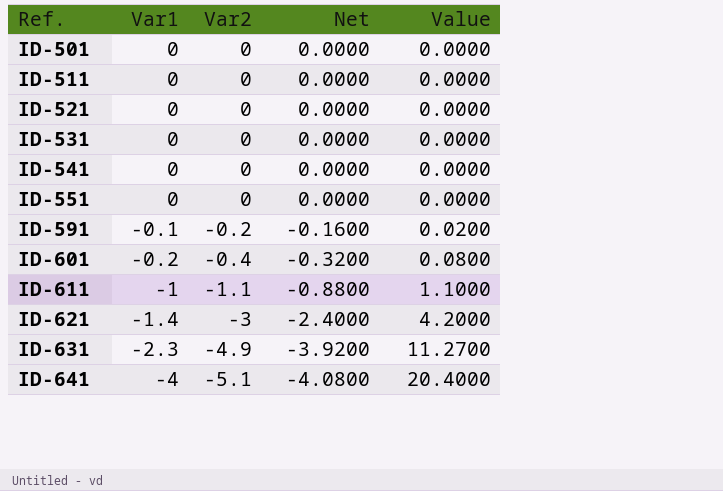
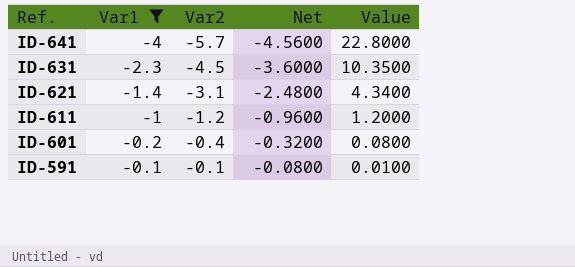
filter: none -> Var1 != 0
row order: Ref. ascending -> Ref. descending
ID-641 | Var2: -5.1 -> -5.7
ID-641 | Net: -4.0800 -> -4.5600
ID-641 | Value: 20.4000 -> 22.8000
ID-631 | Var2: -4.9 -> -4.5
ID-631 | Net: -3.9200 -> -3.6000
ID-631 | Value: 11.2700 -> 10.3500
ID-621 | Var2: -3 -> -3.1
ID-621 | Net: -2.4000 -> -2.4800
ID-621 | Value: 4.2000 -> 4.3400
ID-611 | Var2: -1.1 -> -1.2
ID-611 | Net: -0.8800 -> -0.9600
ID-611 | Value: 1.1000 -> 1.2000
ID-591 | Var2: -0.2 -> -0.1
ID-591 | Net: -0.1600 -> -0.0800
ID-591 | Value: 0.0200 -> 0.0100

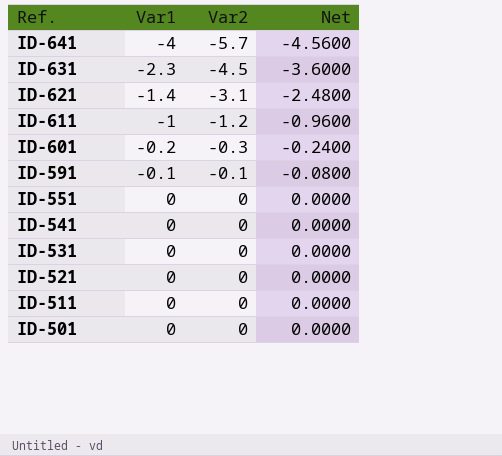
filter: Var1 != 0 -> none
column Value | formula: [Var1] * [Var2] -> none
ID-601 | Var2: -0.4 -> -0.3
ID-601 | Net: -0.3200 -> -0.2400

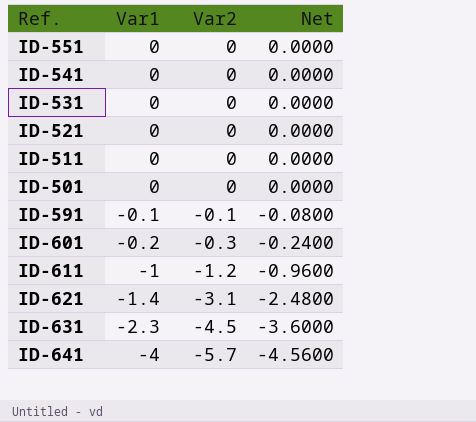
row order: Ref. descending -> Var1 descending

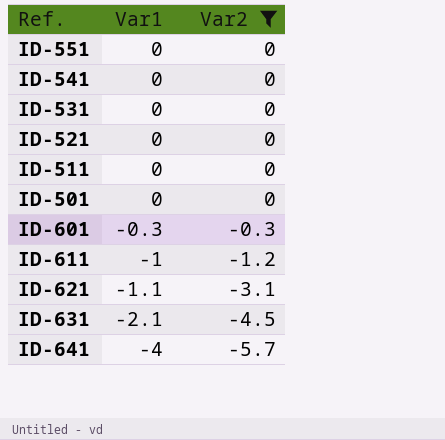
filter: none -> Var2 != -0.1
column Net | formula: [Var2] * 0.8 -> none
ID-601 | Var1: -0.2 -> -0.3
ID-621 | Var1: -1.4 -> -1.1
ID-631 | Var1: -2.3 -> -2.1

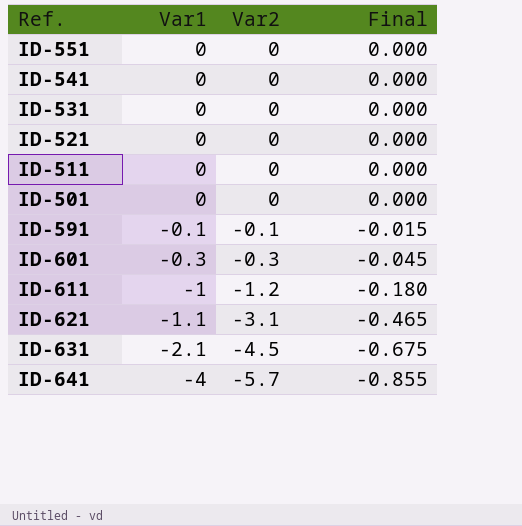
filter: Var2 != -0.1 -> none
column Final | formula: none -> [Var2] * 0.15

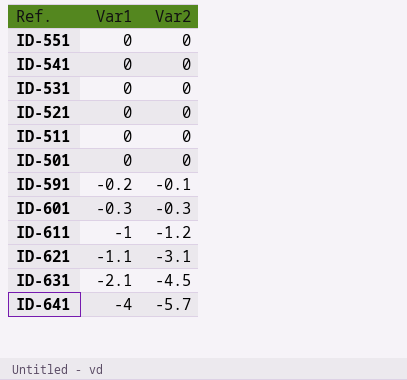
column Final | formula: [Var2] * 0.15 -> none
ID-591 | Var1: -0.1 -> -0.2

